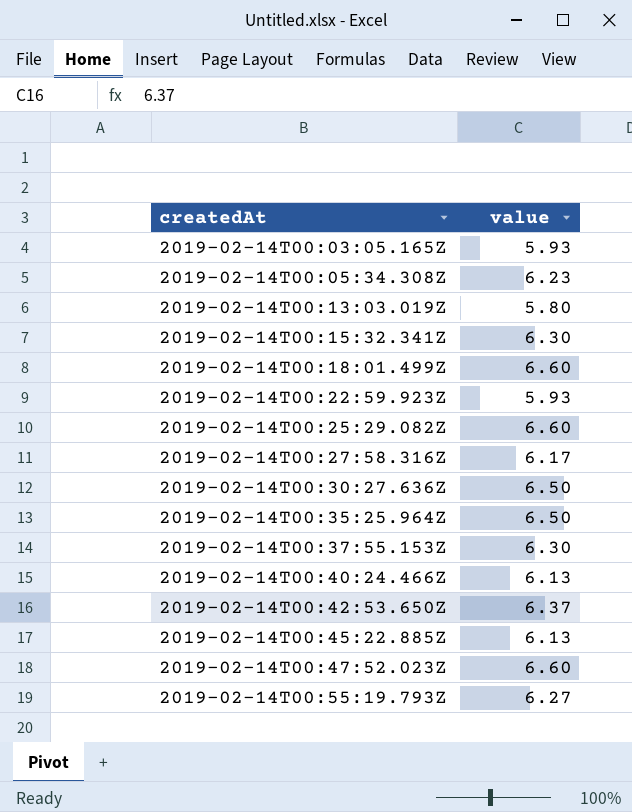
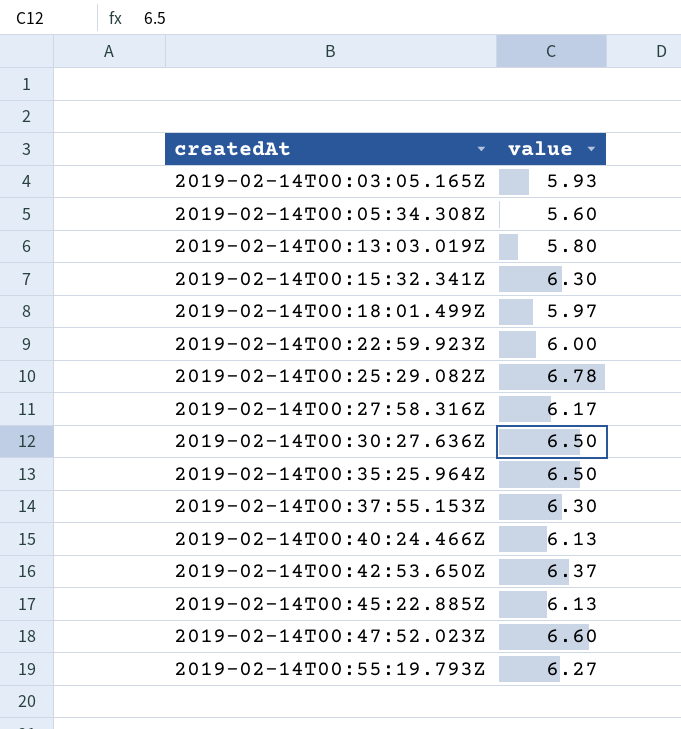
2019-02-14T00:05:34.308Z | value: 6.23 -> 5.60
2019-02-14T00:18:01.499Z | value: 6.60 -> 5.97
2019-02-14T00:22:59.923Z | value: 5.93 -> 6.00
2019-02-14T00:25:29.082Z | value: 6.60 -> 6.78

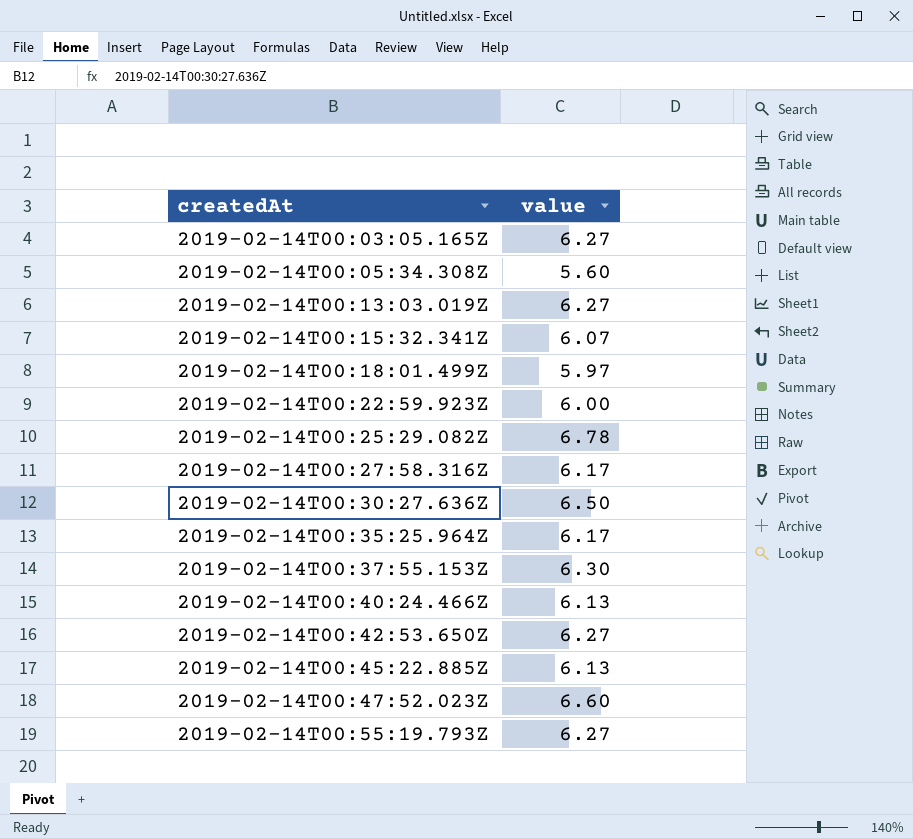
2019-02-14T00:03:05.165Z | value: 5.93 -> 6.27
2019-02-14T00:13:03.019Z | value: 5.80 -> 6.27
2019-02-14T00:15:32.341Z | value: 6.30 -> 6.07
2019-02-14T00:35:25.964Z | value: 6.50 -> 6.17
2019-02-14T00:42:53.650Z | value: 6.37 -> 6.27

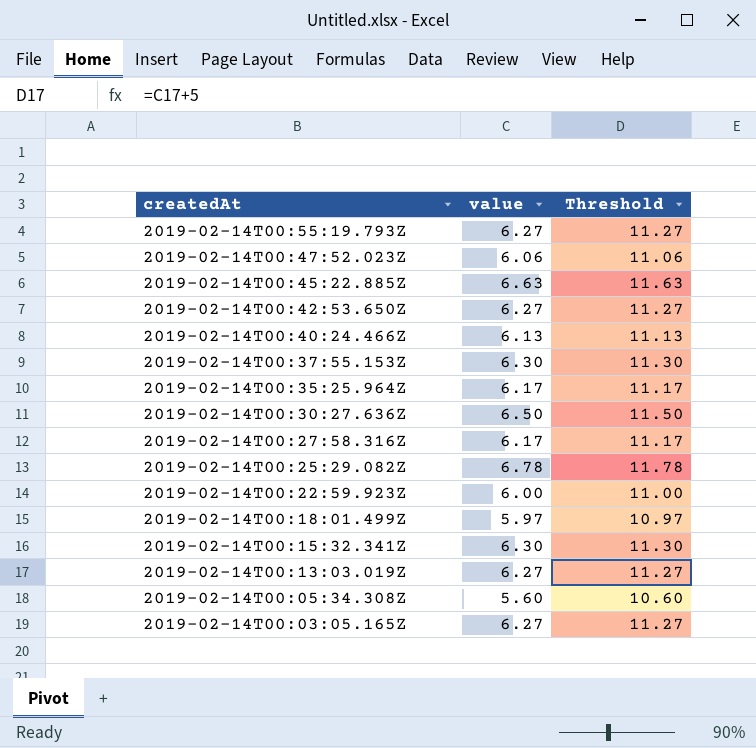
row order: createdAt ascending -> createdAt descending
column Threshold | formula: none -> [value] + 5
2019-02-14T00:47:52.023Z | value: 6.60 -> 6.06
2019-02-14T00:45:22.885Z | value: 6.13 -> 6.63
2019-02-14T00:15:32.341Z | value: 6.07 -> 6.30

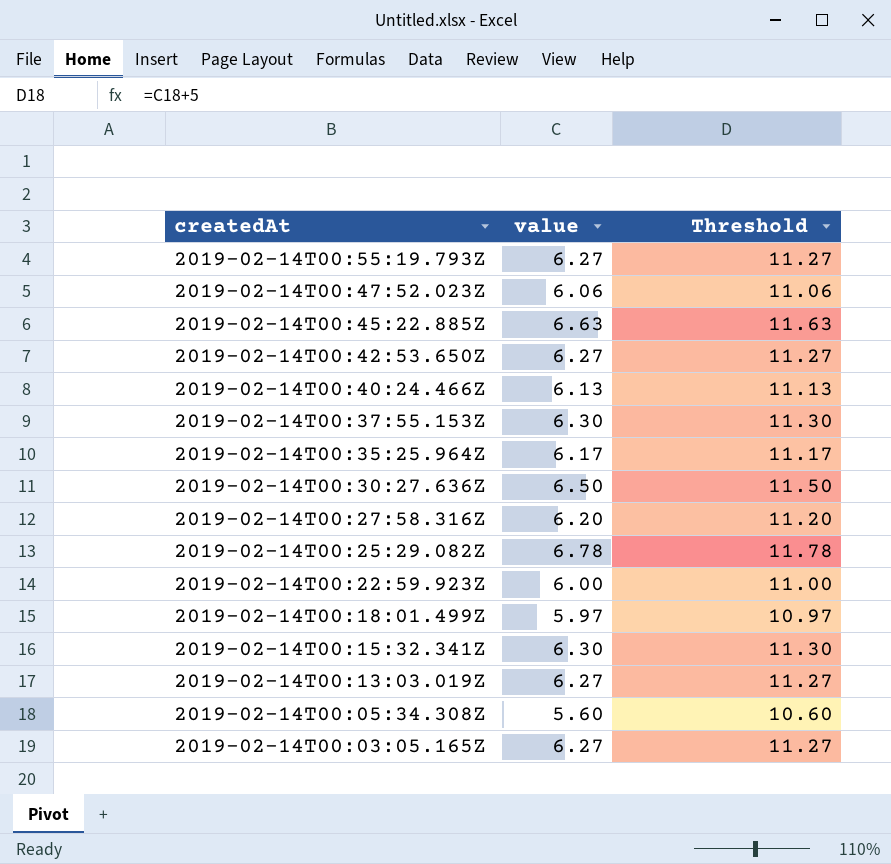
2019-02-14T00:27:58.316Z | value: 6.17 -> 6.20
2019-02-14T00:27:58.316Z | Threshold: 11.17 -> 11.20

